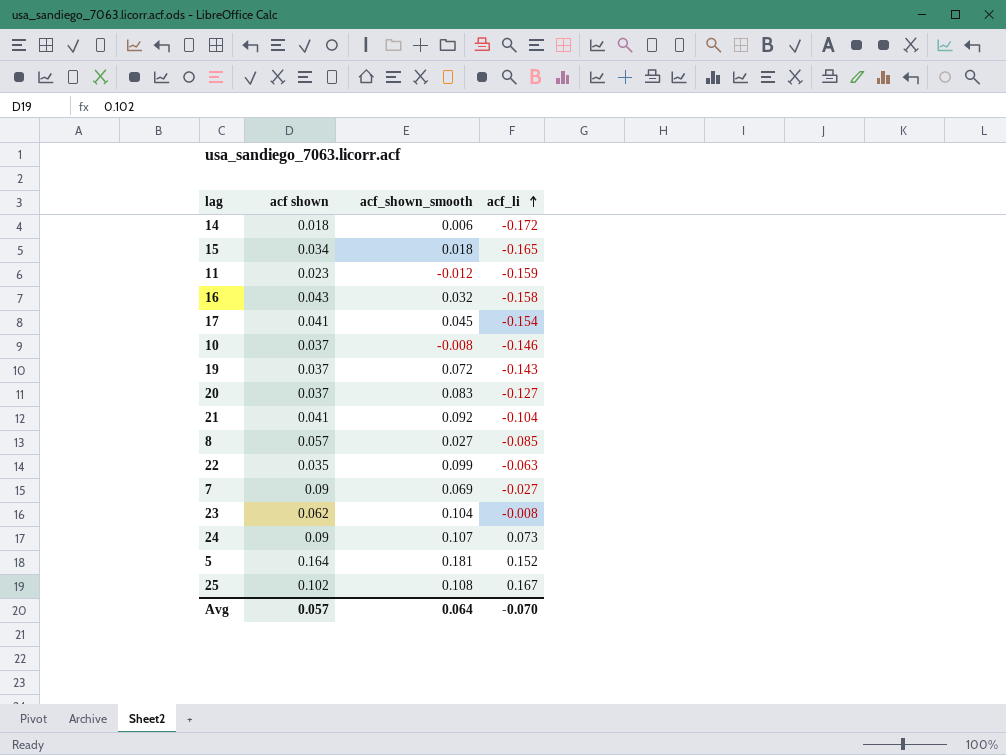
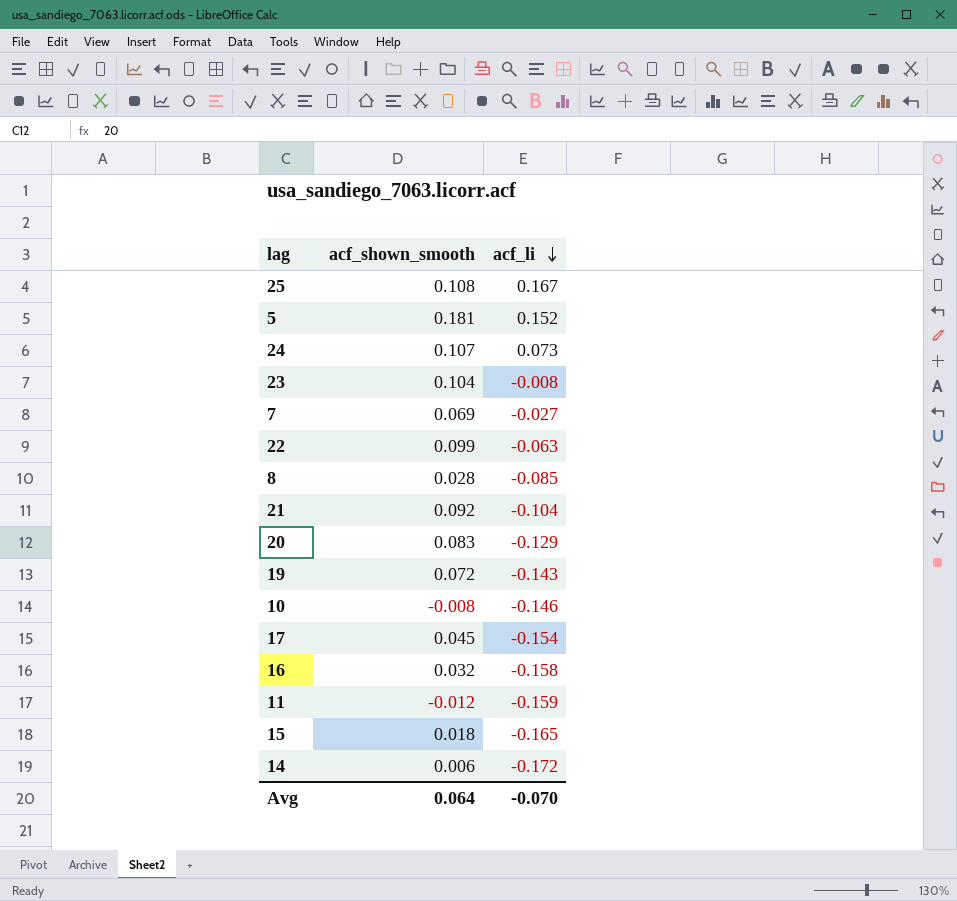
row order: acf_li ascending -> acf_li descending
column acf shown | position: 2 -> none
8 | acf_shown_smooth: 0.027 -> 0.028
20 | acf_li: -0.127 -> -0.129

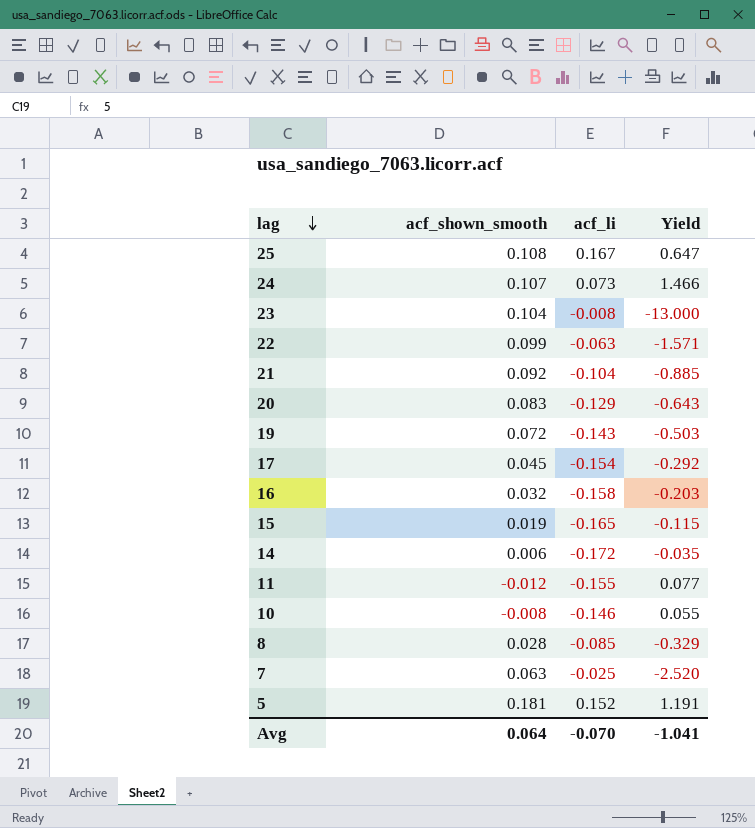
row order: acf_li descending -> lag descending
column Yield | formula: none -> [acf_shown_smooth] / [acf_li]
15 | acf_shown_smooth: 0.018 -> 0.019
11 | acf_li: -0.159 -> -0.155
7 | acf_shown_smooth: 0.069 -> 0.063
7 | acf_li: -0.027 -> -0.025

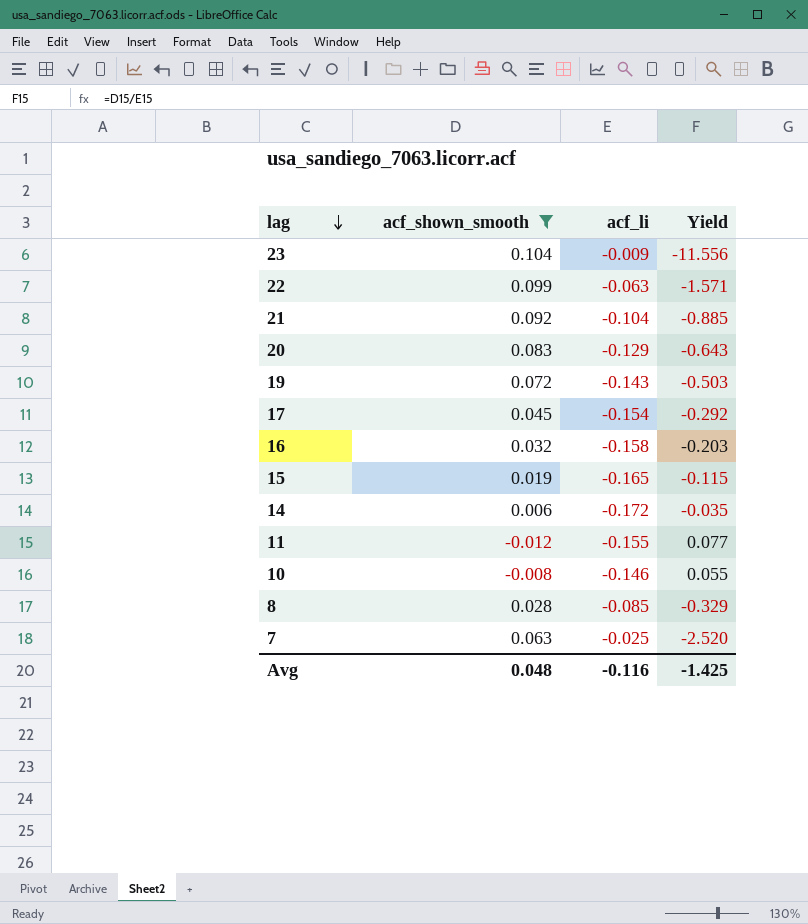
filter: none -> acf_shown_smooth <= 0.104
23 | acf_li: -0.008 -> -0.009
23 | Yield: -13.000 -> -11.556
Avg | acf_shown_smooth: 0.064 -> 0.048
Avg | acf_li: -0.070 -> -0.116
Avg | Yield: -1.041 -> -1.425

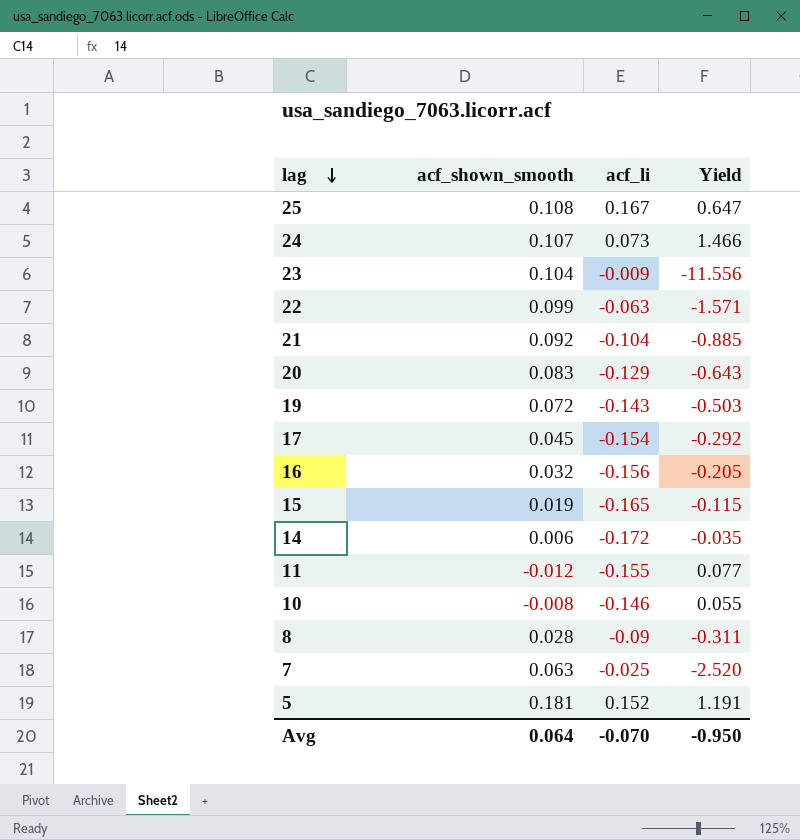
filter: acf_shown_smooth <= 0.104 -> none
16 | acf_li: -0.158 -> -0.156
16 | Yield: -0.203 -> -0.205
8 | acf_li: -0.085 -> -0.09
8 | Yield: -0.329 -> -0.311
Avg | acf_shown_smooth: 0.048 -> 0.064
Avg | acf_li: -0.116 -> -0.070
Avg | Yield: -1.425 -> -0.950

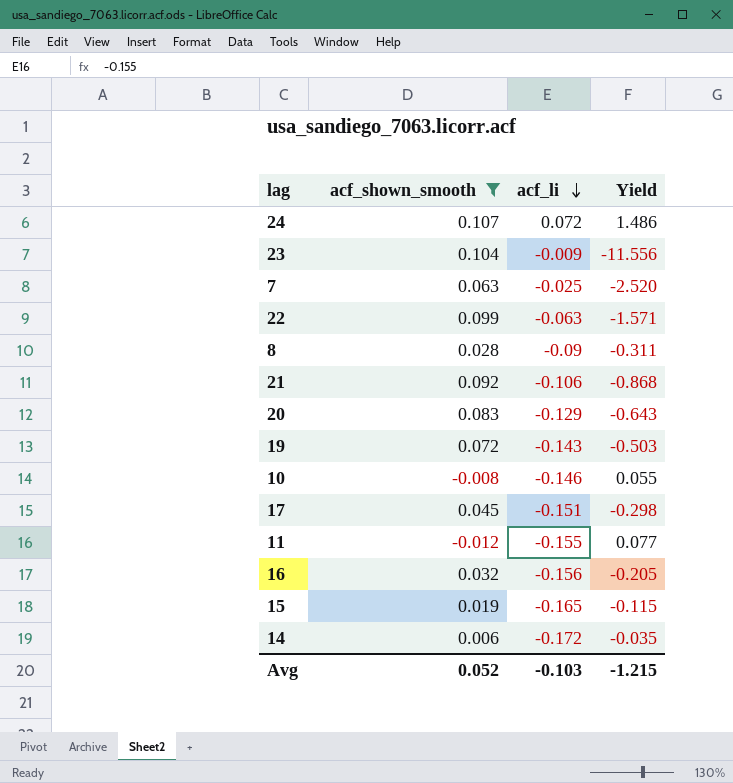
filter: none -> acf_shown_smooth <= 0.107
row order: lag descending -> acf_li descending
24 | acf_li: 0.073 -> 0.072
24 | Yield: 1.466 -> 1.486
21 | acf_li: -0.104 -> -0.106
21 | Yield: -0.885 -> -0.868
17 | acf_li: -0.154 -> -0.151
17 | Yield: -0.292 -> -0.298
Avg | acf_shown_smooth: 0.064 -> 0.052
Avg | acf_li: -0.070 -> -0.103
Avg | Yield: -0.950 -> -1.215

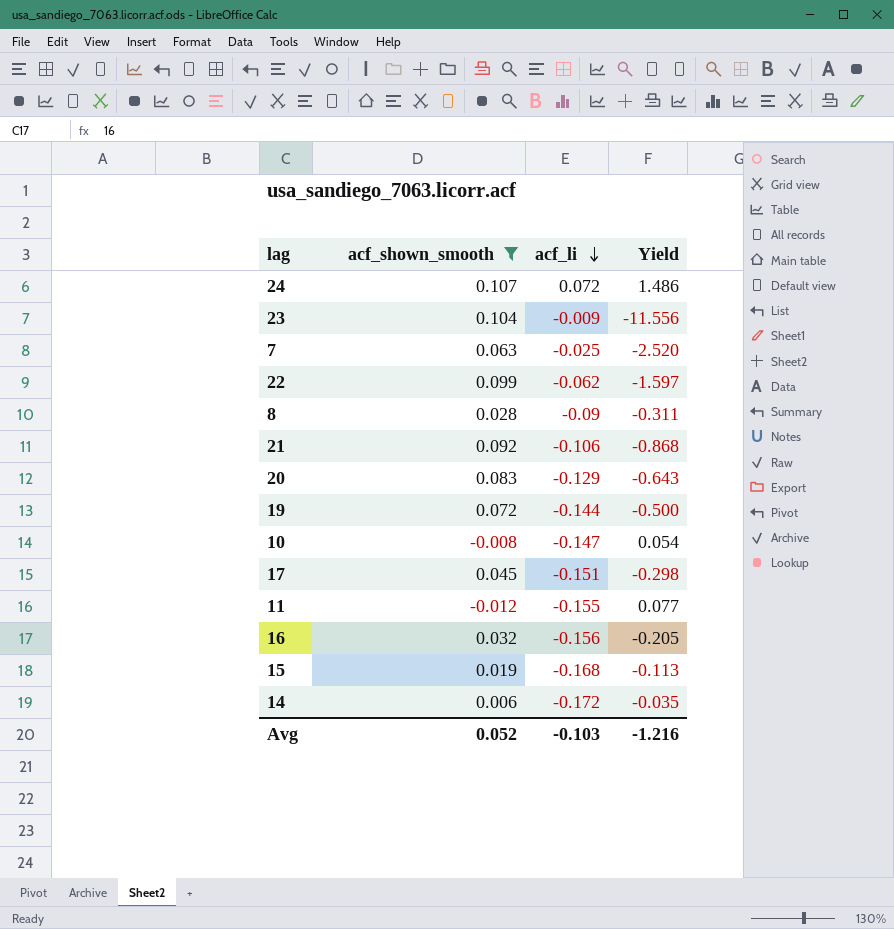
22 | acf_li: -0.063 -> -0.062
22 | Yield: -1.571 -> -1.597
19 | acf_li: -0.143 -> -0.144
19 | Yield: -0.503 -> -0.500
10 | acf_li: -0.146 -> -0.147
10 | Yield: 0.055 -> 0.054
15 | acf_li: -0.165 -> -0.168
15 | Yield: -0.115 -> -0.113
Avg | Yield: -1.215 -> -1.216

